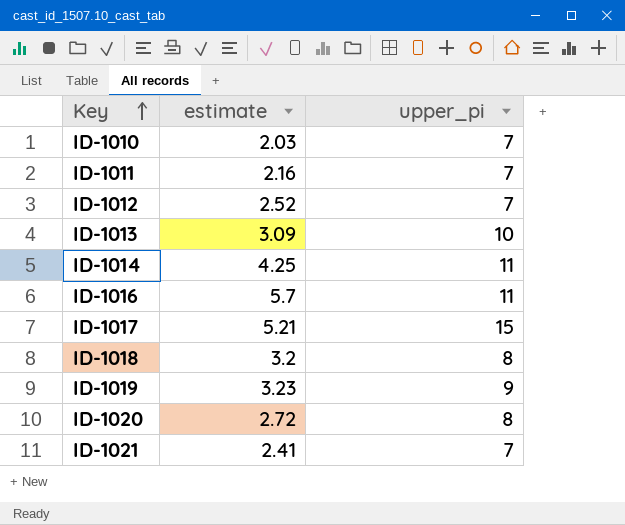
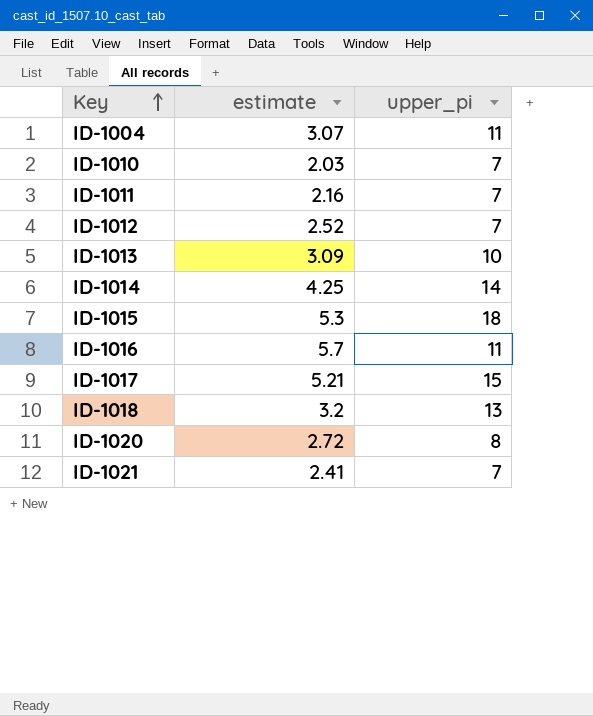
row ID-1019: 3.23 | 9 -> none
row ID-1004: none -> 3.07 | 11
ID-1014 | upper_pi: 11 -> 14
row ID-1015: none -> 5.3 | 18
ID-1018 | upper_pi: 8 -> 13

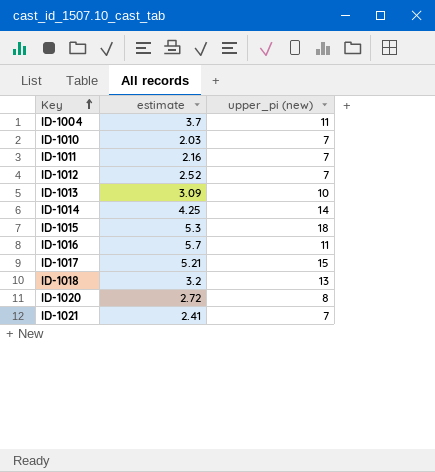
column name: upper_pi -> upper_pi (new)
ID-1004 | estimate: 3.07 -> 3.7

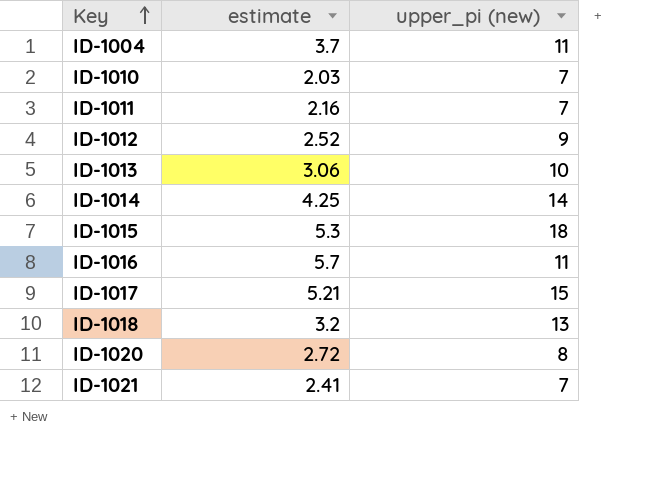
ID-1012 | upper_pi (new): 7 -> 9
ID-1013 | estimate: 3.09 -> 3.06

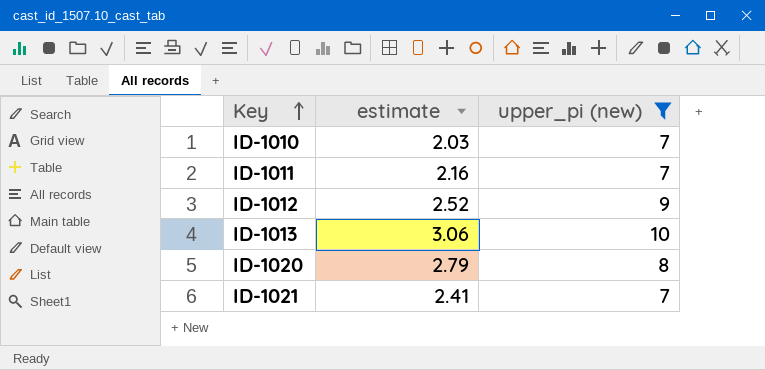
filter: none -> upper_pi (new) <= 10
ID-1020 | estimate: 2.72 -> 2.79

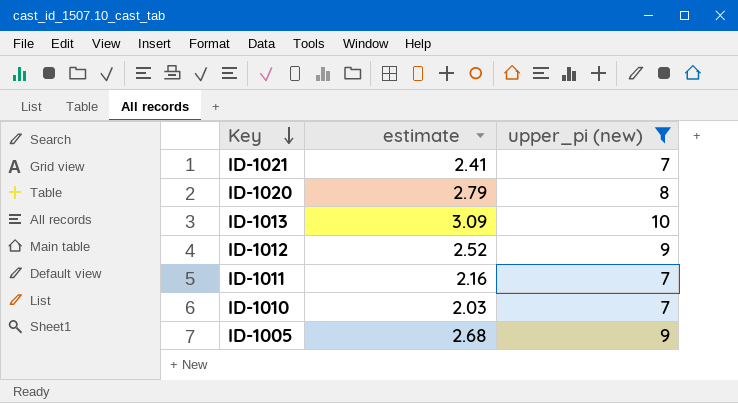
row order: Key ascending -> Key descending
ID-1013 | estimate: 3.06 -> 3.09
row ID-1005: none -> 2.68 | 9

